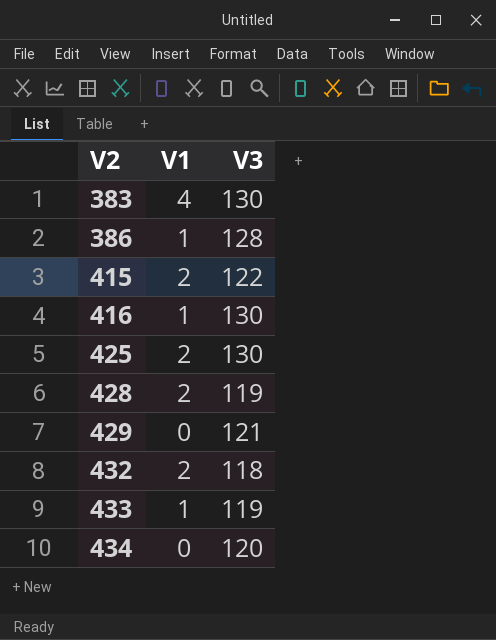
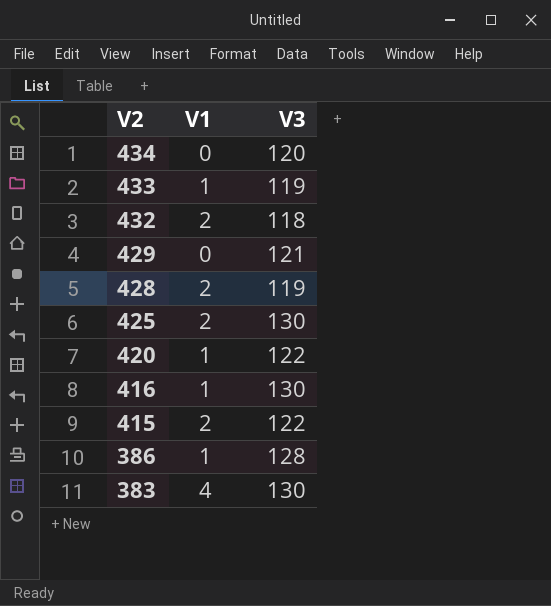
row order: V2 ascending -> V2 descending
row 420: none -> 1 | 122

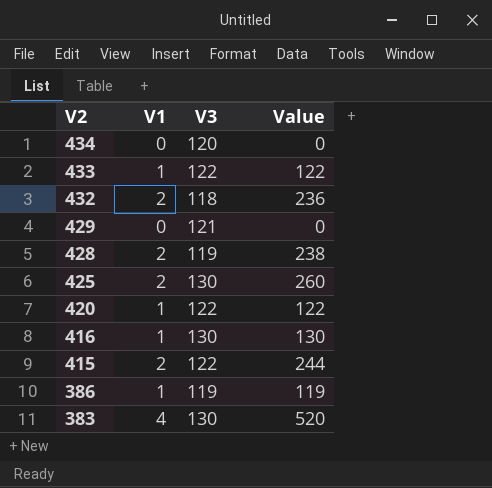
column Value | formula: none -> [V1] * [V3]
433 | V3: 119 -> 122
386 | V3: 128 -> 119

